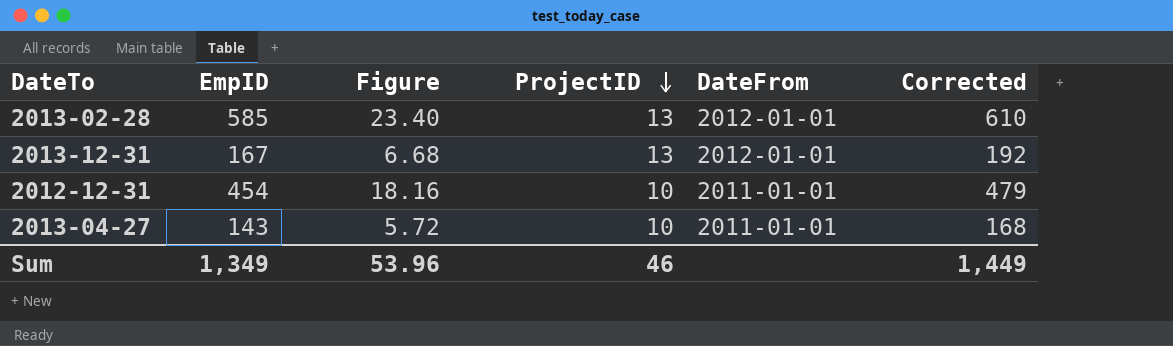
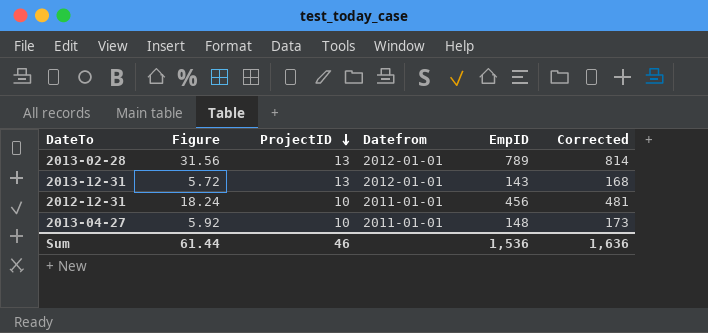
column name: DateFrom -> Datefrom
column EmpID | position: 2 -> 5
2013-02-28 | Figure: 23.40 -> 31.56
2013-02-28 | EmpID: 585 -> 789
2013-02-28 | Corrected: 610 -> 814
2013-12-31 | Figure: 6.68 -> 5.72
2013-12-31 | EmpID: 167 -> 143
2013-12-31 | Corrected: 192 -> 168
2012-12-31 | Figure: 18.16 -> 18.24
2012-12-31 | EmpID: 454 -> 456
2012-12-31 | Corrected: 479 -> 481
2013-04-27 | Figure: 5.72 -> 5.92
2013-04-27 | EmpID: 143 -> 148
2013-04-27 | Corrected: 168 -> 173
Sum | Figure: 53.96 -> 61.44
Sum | EmpID: 1,349 -> 1,536
Sum | Corrected: 1,449 -> 1,636

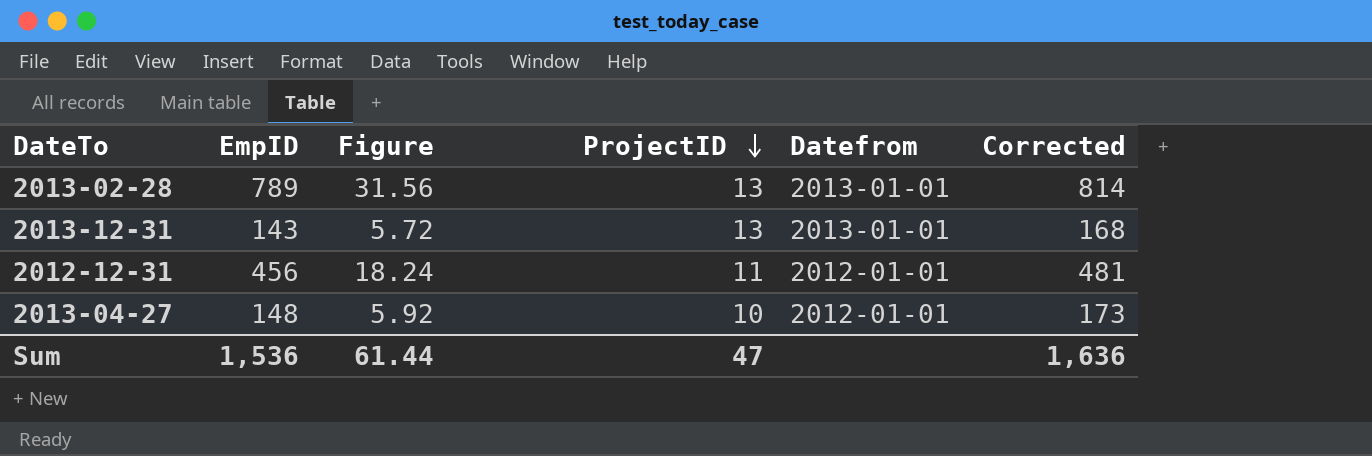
column EmpID | position: 5 -> 2
2013-02-28 | Datefrom: 2012-01-01 -> 2013-01-01
2013-12-31 | Datefrom: 2012-01-01 -> 2013-01-01
2012-12-31 | ProjectID: 10 -> 11
2012-12-31 | Datefrom: 2011-01-01 -> 2012-01-01
2013-04-27 | Datefrom: 2011-01-01 -> 2012-01-01
Sum | ProjectID: 46 -> 47

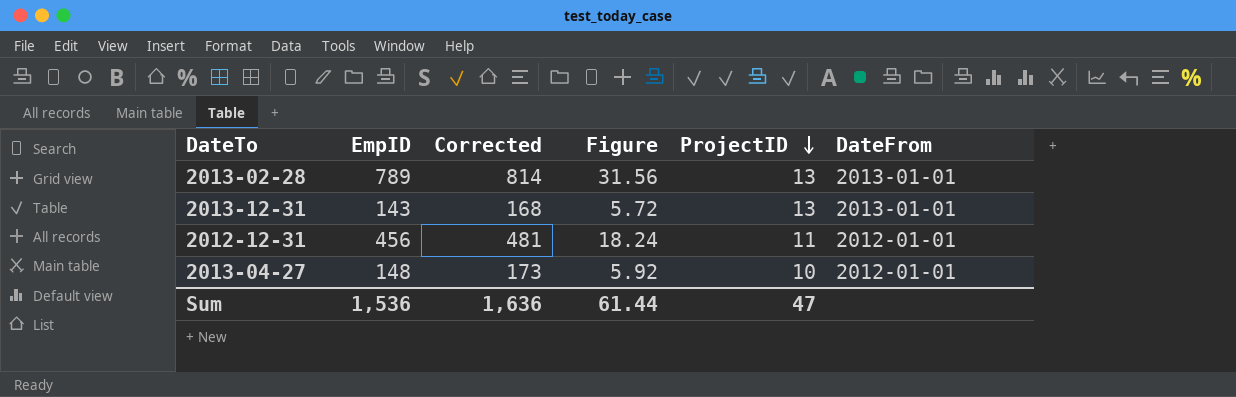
column Corrected | position: 6 -> 3
column name: Datefrom -> DateFrom

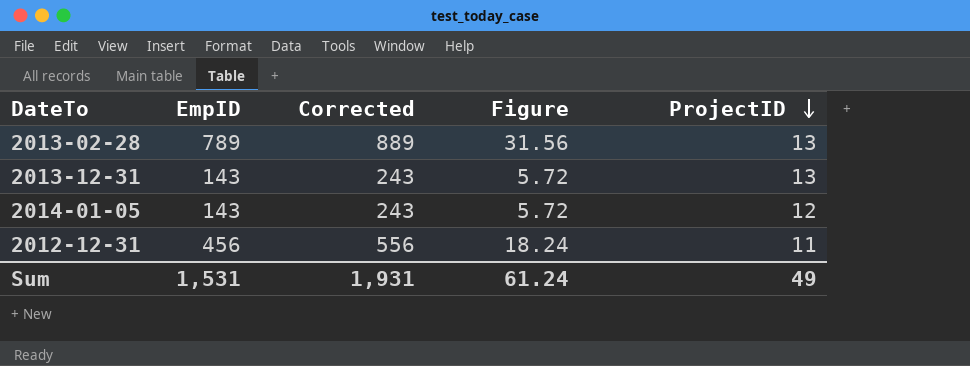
column DateFrom | position: 6 -> none
column Corrected | formula: [EmpID] + 25 -> [EmpID] + 100
row 2013-04-27: 148 | 173 | 5.92 | 10 | 2012-01-01 -> none
row 2014-01-05: none -> 143 | 243 | 5.72 | 12
Sum | EmpID: 1,536 -> 1,531
Sum | Corrected: 1,636 -> 1,931
Sum | Figure: 61.44 -> 61.24
Sum | ProjectID: 47 -> 49

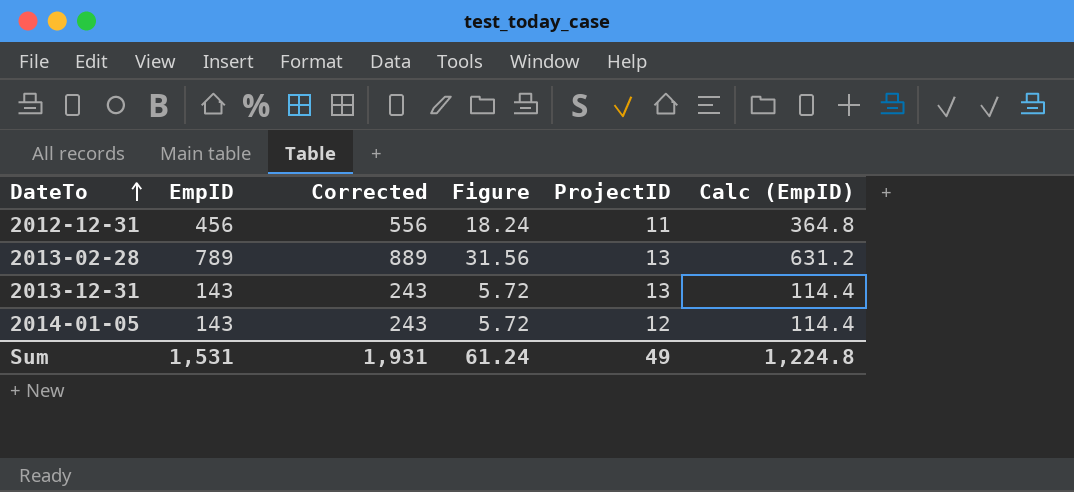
row order: ProjectID descending -> DateTo ascending
column Calc (EmpID) | formula: none -> [EmpID] * 0.8

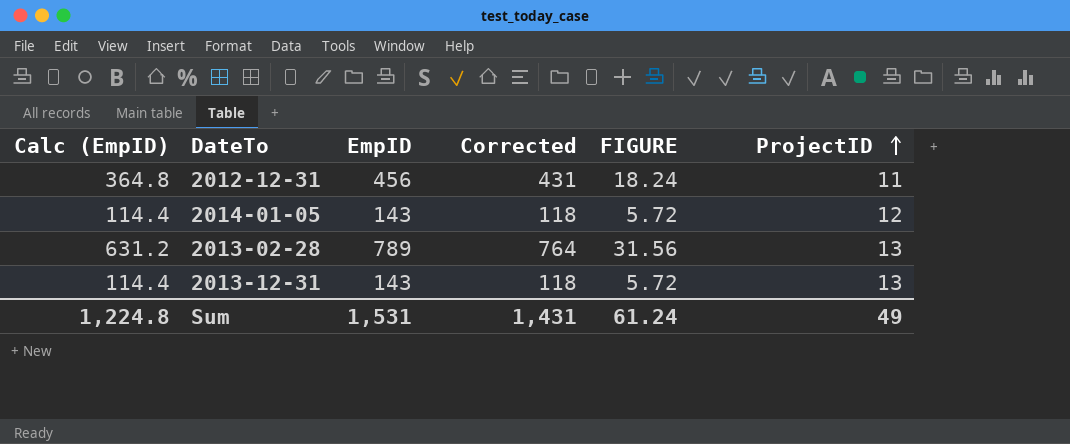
row order: DateTo ascending -> ProjectID ascending
column Calc (EmpID) | position: 6 -> 1
column Corrected | formula: [EmpID] + 100 -> [EmpID] - 25
column name: Figure -> FIGURE
Sum | Corrected: 1,931 -> 1,431

